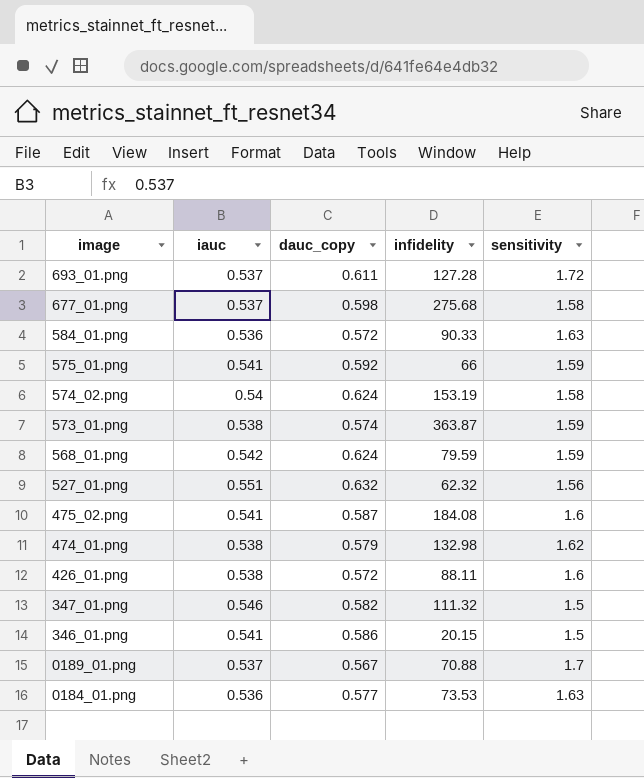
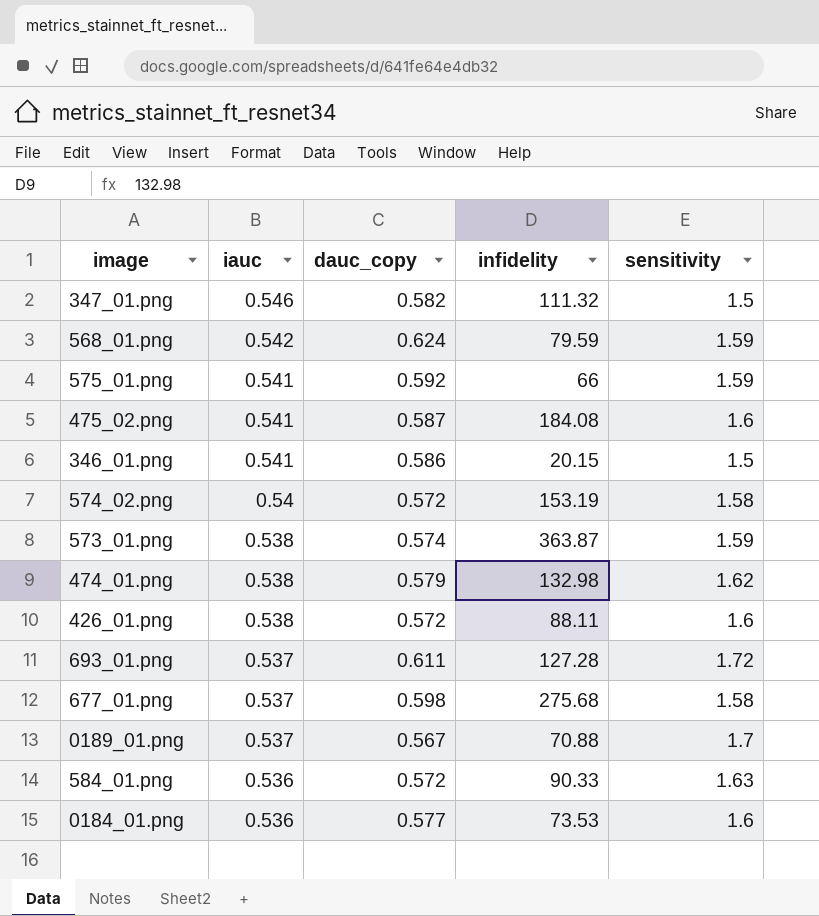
row order: image descending -> iauc descending
row 527_01.png: 0.551 | 0.632 | 62.32 | 1.56 -> none
574_02.png | dauc_copy: 0.624 -> 0.572
0184_01.png | sensitivity: 1.63 -> 1.6

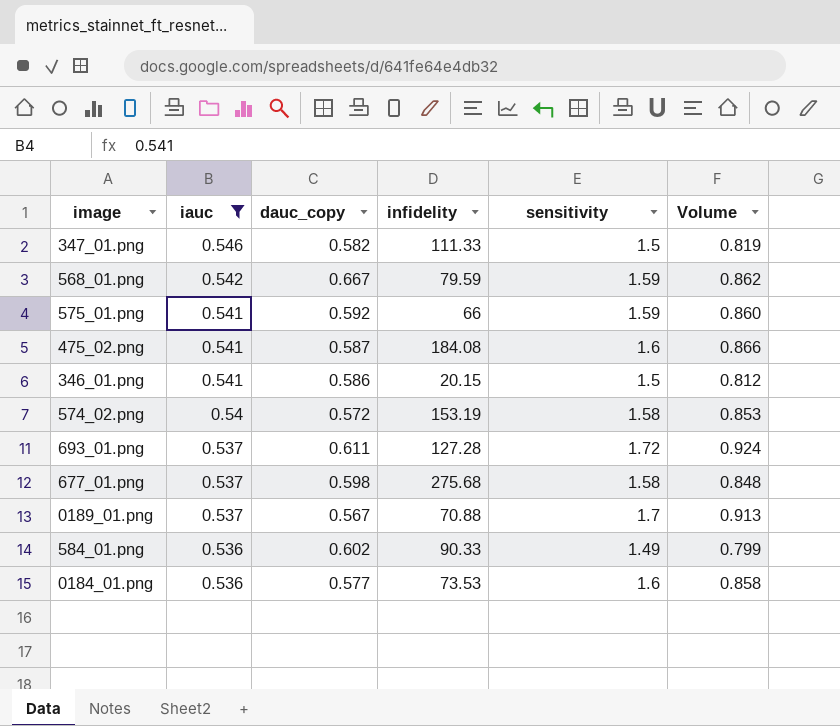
filter: none -> iauc != 0.538
column Volume | formula: none -> [iauc] * [sensitivity]
347_01.png | infidelity: 111.32 -> 111.33
568_01.png | dauc_copy: 0.624 -> 0.667
584_01.png | dauc_copy: 0.572 -> 0.602
584_01.png | sensitivity: 1.63 -> 1.49

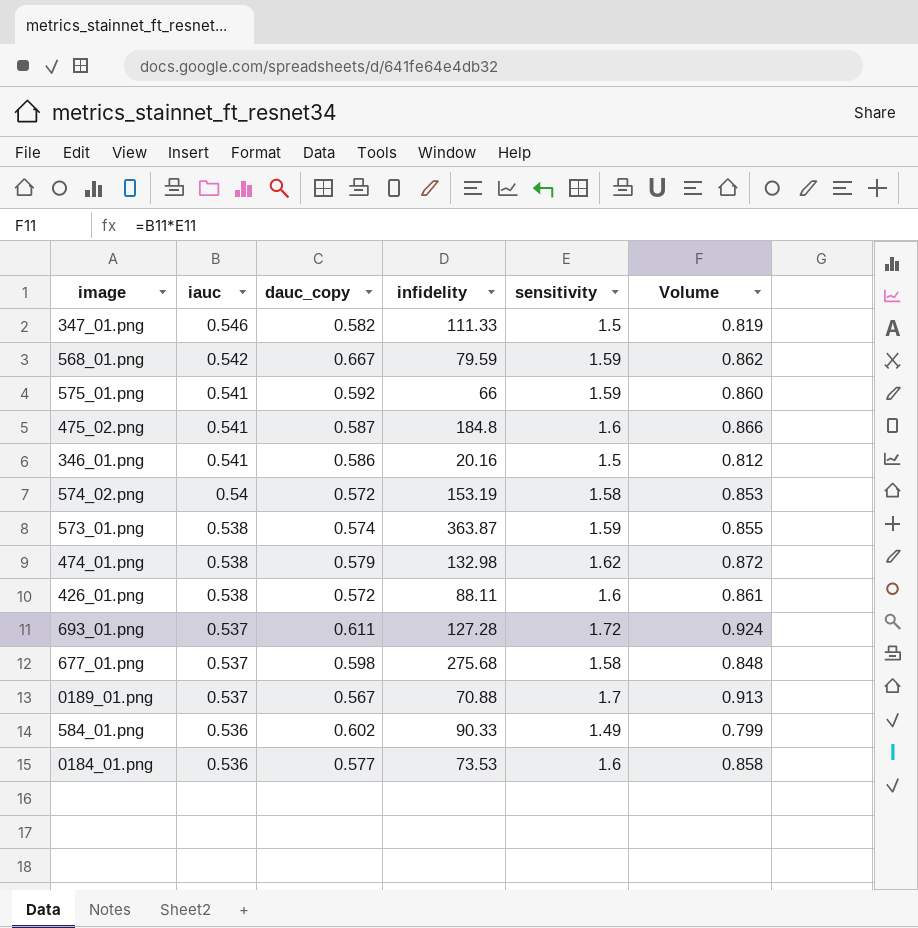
filter: iauc != 0.538 -> none
475_02.png | infidelity: 184.08 -> 184.8
346_01.png | infidelity: 20.15 -> 20.16

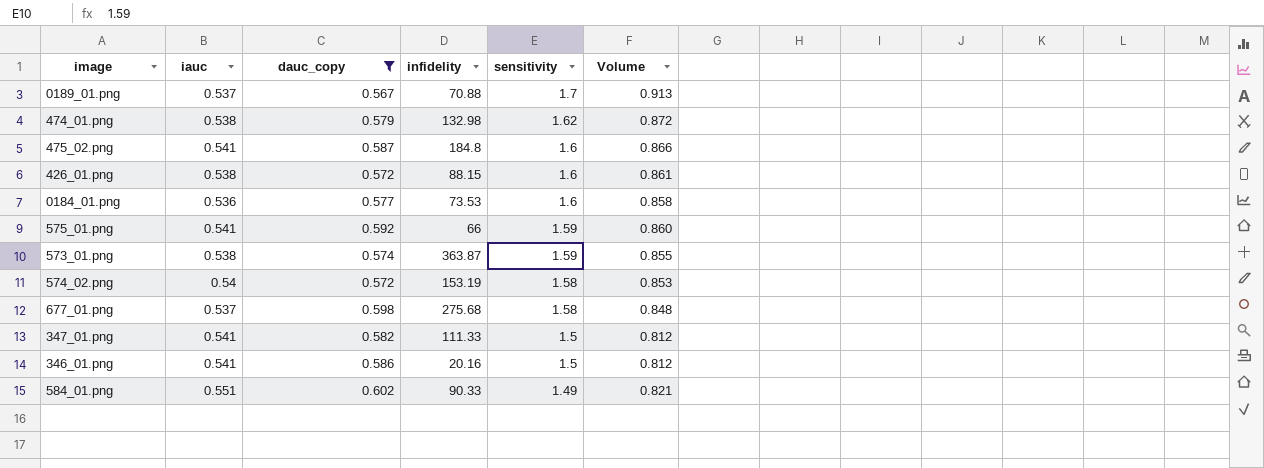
filter: none -> dauc_copy <= 0.602
row order: iauc descending -> sensitivity descending
426_01.png | infidelity: 88.11 -> 88.15
347_01.png | iauc: 0.546 -> 0.541
347_01.png | Volume: 0.819 -> 0.812
584_01.png | iauc: 0.536 -> 0.551
584_01.png | Volume: 0.799 -> 0.821

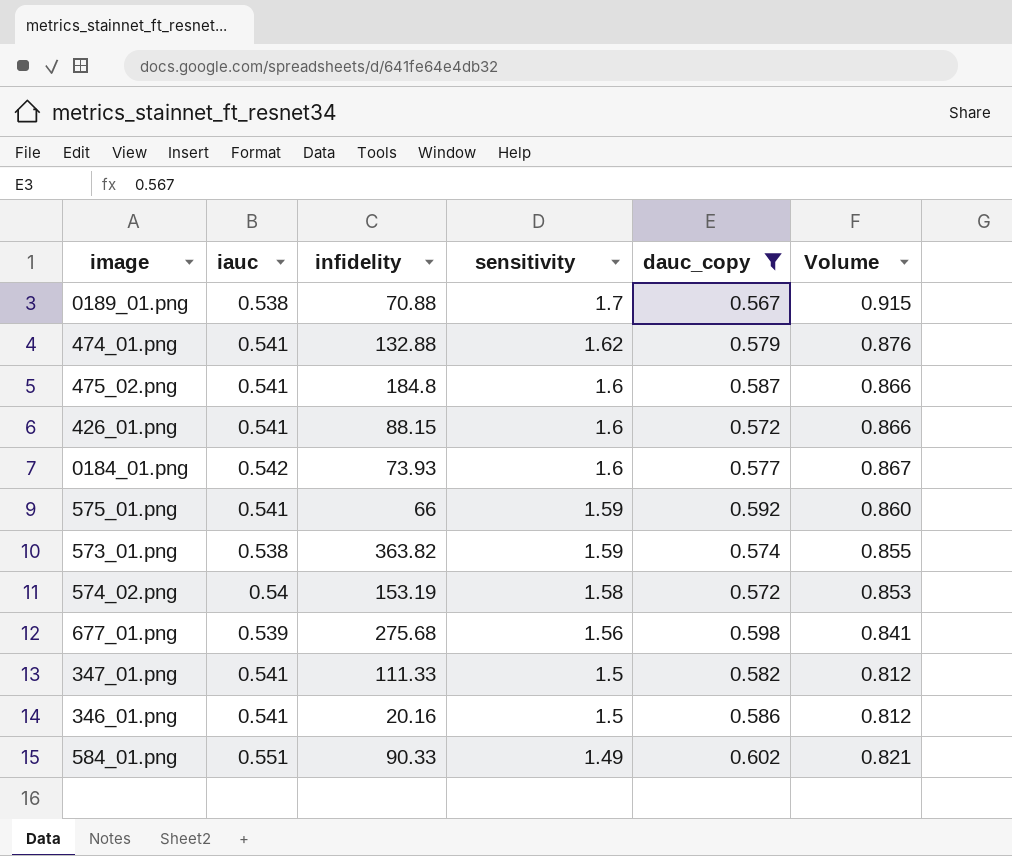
column dauc_copy | position: 3 -> 5
0189_01.png | iauc: 0.537 -> 0.538
0189_01.png | Volume: 0.913 -> 0.915
474_01.png | iauc: 0.538 -> 0.541
474_01.png | infidelity: 132.98 -> 132.88
474_01.png | Volume: 0.872 -> 0.876
426_01.png | iauc: 0.538 -> 0.541
426_01.png | Volume: 0.861 -> 0.866
0184_01.png | iauc: 0.536 -> 0.542
0184_01.png | infidelity: 73.53 -> 73.93
0184_01.png | Volume: 0.858 -> 0.867
573_01.png | infidelity: 363.87 -> 363.82
677_01.png | iauc: 0.537 -> 0.539
677_01.png | sensitivity: 1.58 -> 1.56
677_01.png | Volume: 0.848 -> 0.841

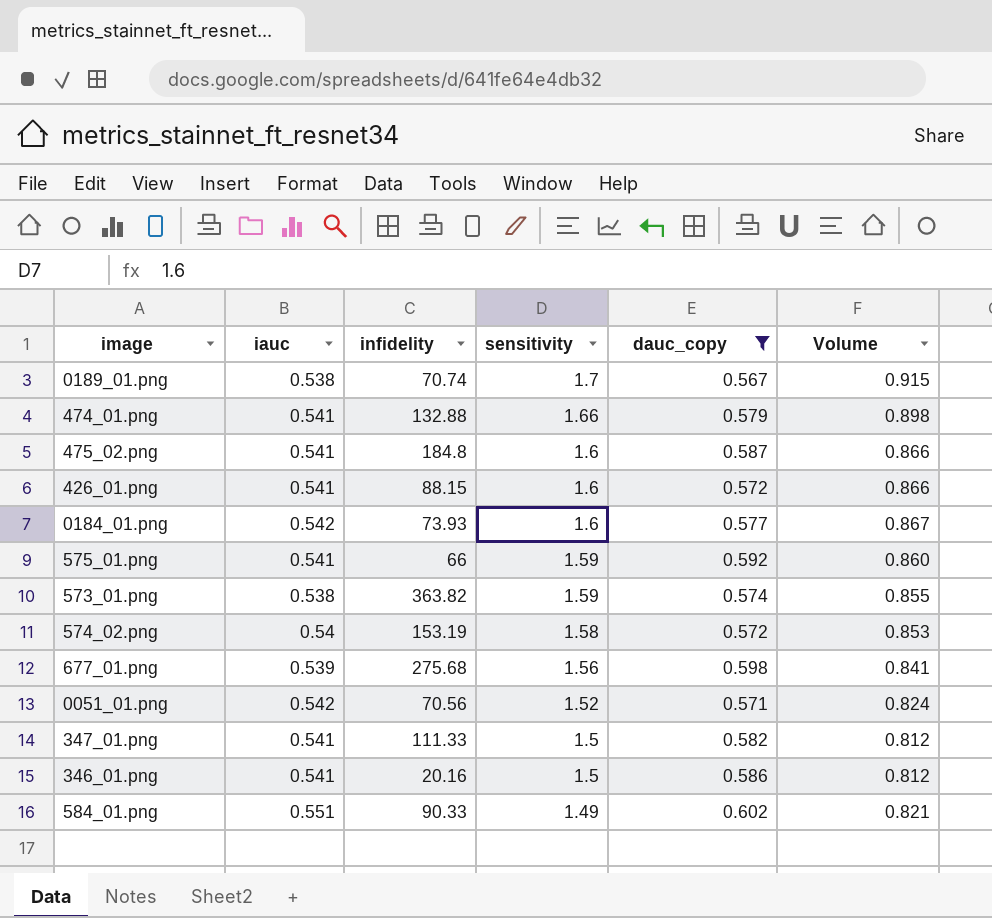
0189_01.png | infidelity: 70.88 -> 70.74
474_01.png | sensitivity: 1.62 -> 1.66
474_01.png | Volume: 0.876 -> 0.898
row 0051_01.png: none -> 0.542 | 70.56 | 1.52 | 0.571 | 0.824

